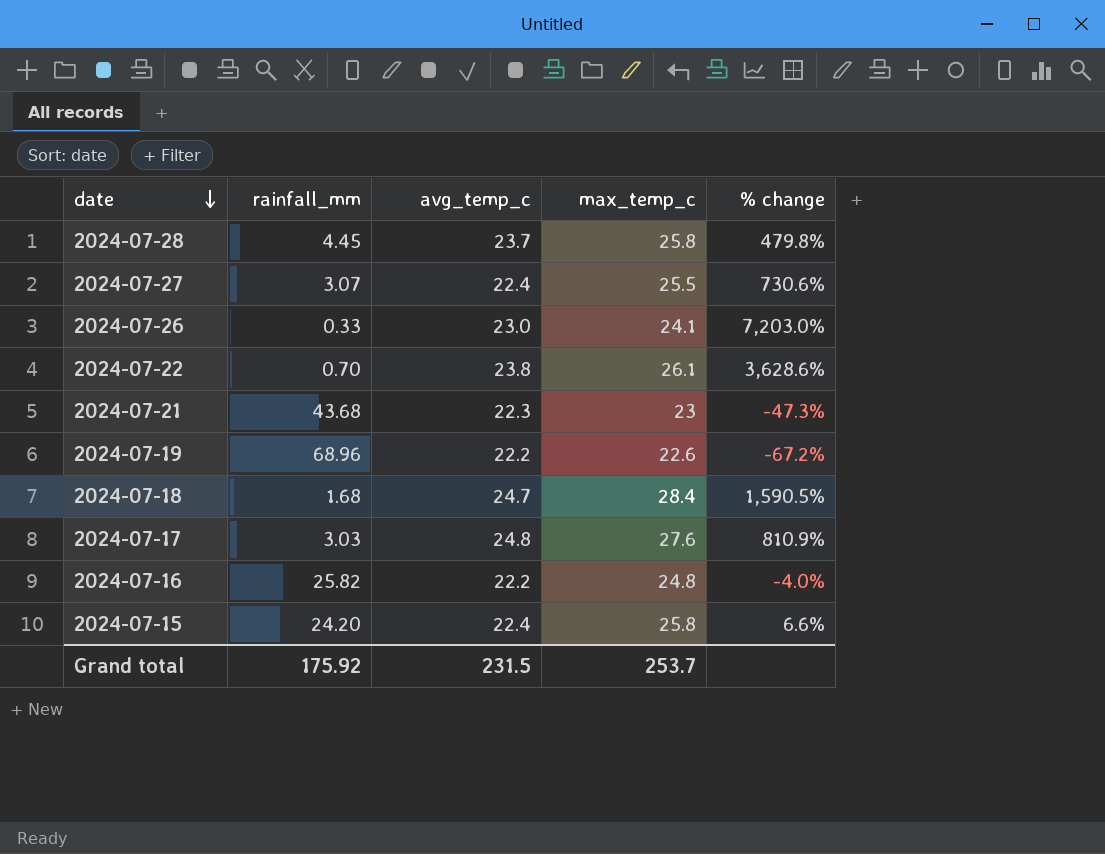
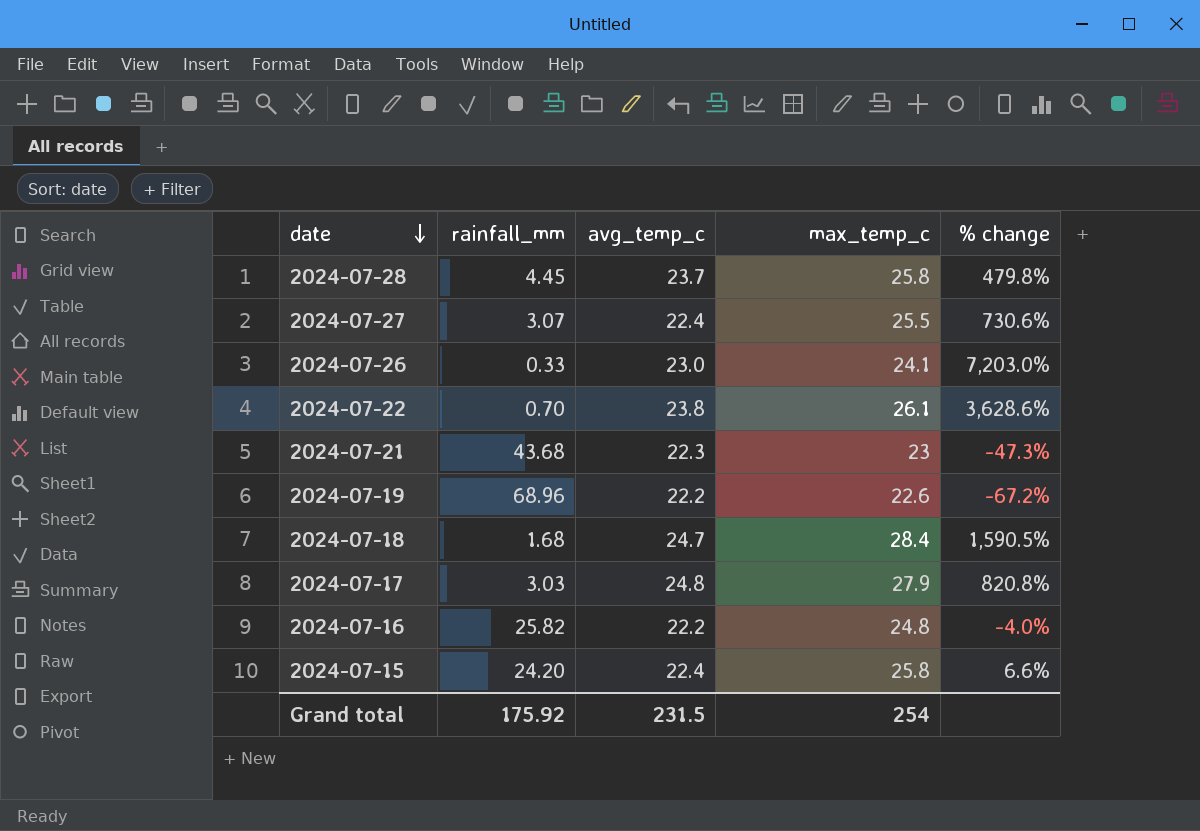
2024-07-17 | max_temp_c: 27.6 -> 27.9
2024-07-17 | % change: 810.9% -> 820.8%
Grand total | max_temp_c: 253.7 -> 254

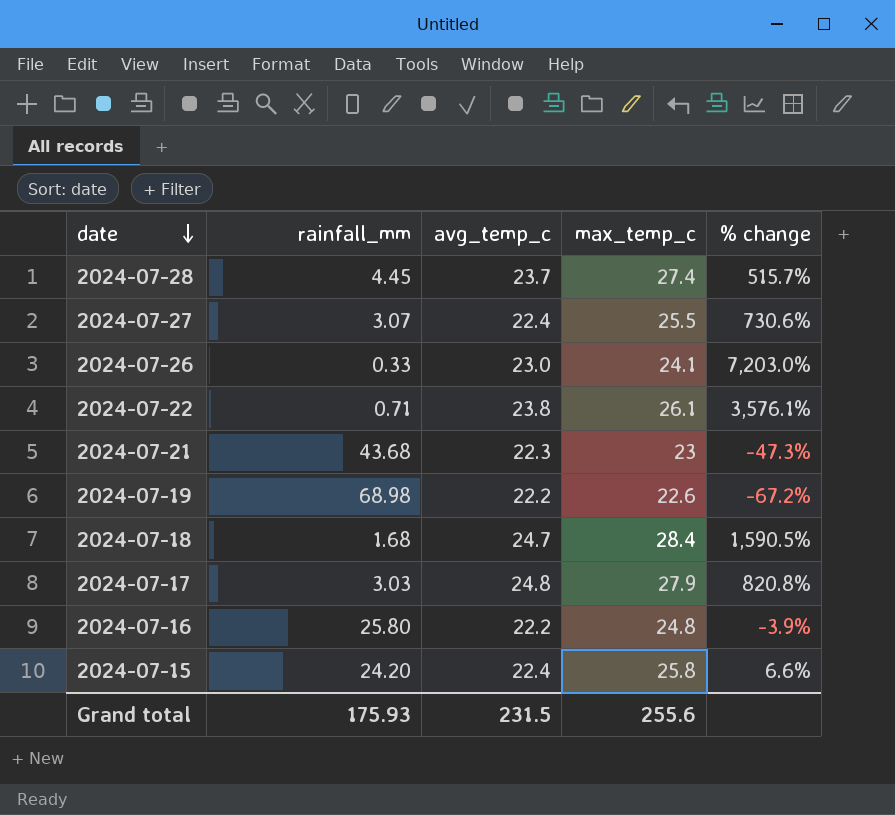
2024-07-28 | max_temp_c: 25.8 -> 27.4
2024-07-28 | % change: 479.8% -> 515.7%
2024-07-22 | rainfall_mm: 0.70 -> 0.71
2024-07-22 | % change: 3,628.6% -> 3,576.1%
2024-07-19 | rainfall_mm: 68.96 -> 68.98
2024-07-16 | rainfall_mm: 25.82 -> 25.80
2024-07-16 | % change: -4.0% -> -3.9%
Grand total | rainfall_mm: 175.92 -> 175.93
Grand total | max_temp_c: 254 -> 255.6

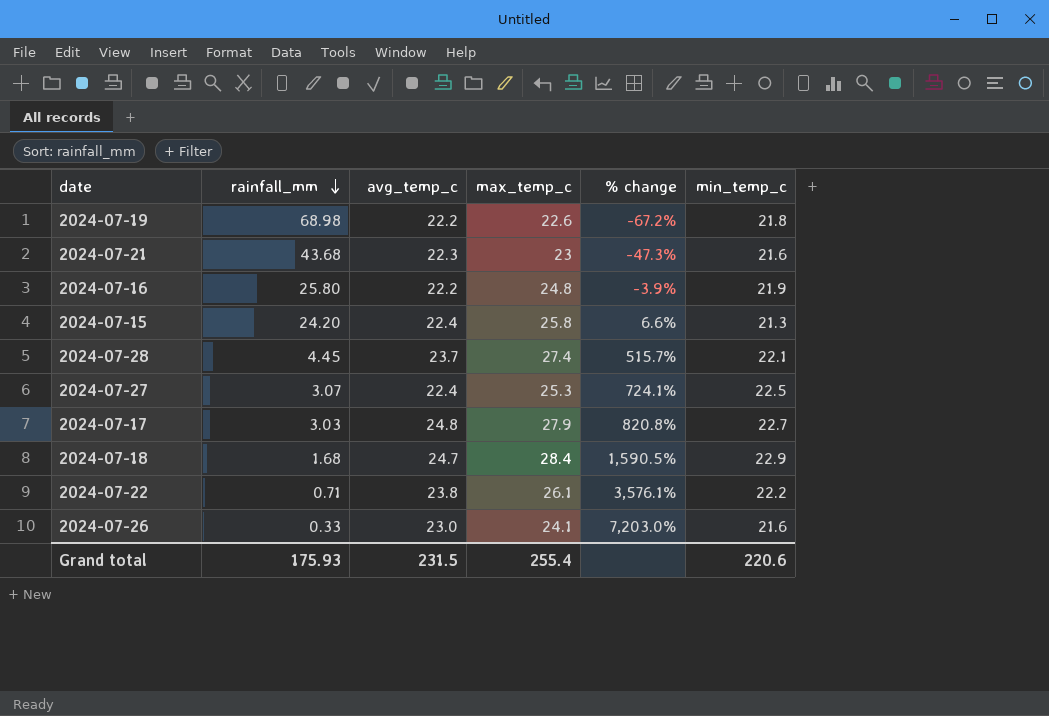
row order: date descending -> rainfall_mm descending
column min_temp_c | position: none -> 6
2024-07-27 | max_temp_c: 25.5 -> 25.3
2024-07-27 | % change: 730.6% -> 724.1%
Grand total | max_temp_c: 255.6 -> 255.4

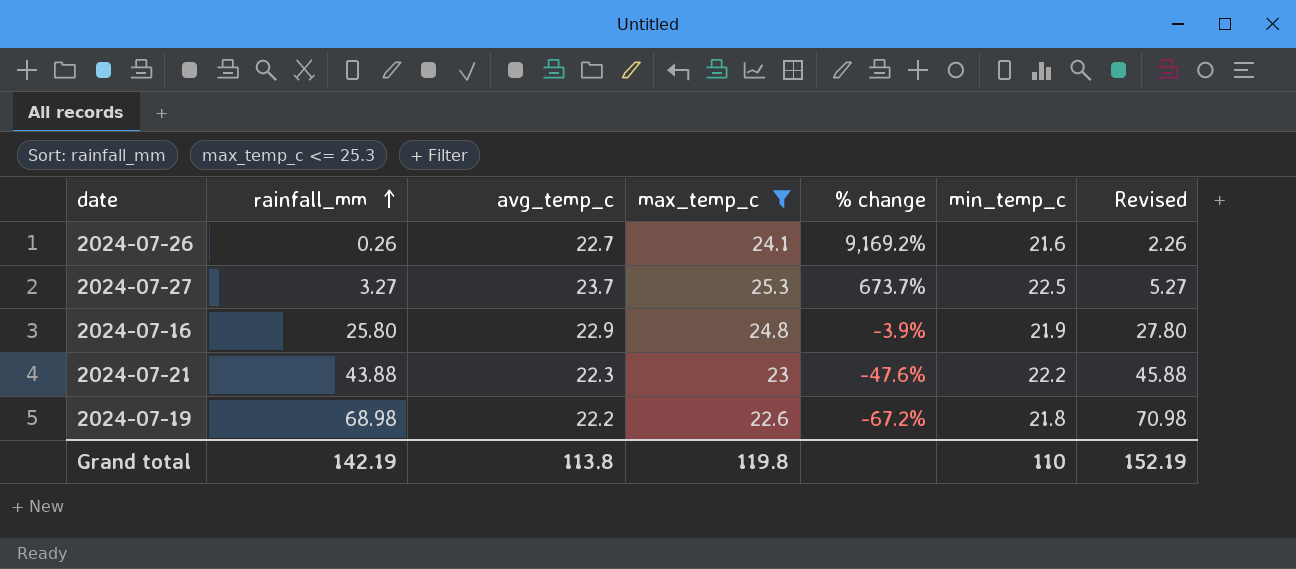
filter: none -> max_temp_c <= 25.3
row order: rainfall_mm descending -> rainfall_mm ascending
column Revised | formula: none -> [rainfall_mm] + 2
2024-07-26 | rainfall_mm: 0.33 -> 0.26
2024-07-26 | avg_temp_c: 23.0 -> 22.7
2024-07-26 | % change: 7,203.0% -> 9,169.2%
2024-07-27 | rainfall_mm: 3.07 -> 3.27
2024-07-27 | avg_temp_c: 22.4 -> 23.7
2024-07-27 | % change: 724.1% -> 673.7%
2024-07-16 | avg_temp_c: 22.2 -> 22.9
2024-07-21 | rainfall_mm: 43.68 -> 43.88
2024-07-21 | % change: -47.3% -> -47.6%
2024-07-21 | min_temp_c: 21.6 -> 22.2
Grand total | rainfall_mm: 175.93 -> 142.19
Grand total | avg_temp_c: 231.5 -> 113.8
Grand total | max_temp_c: 255.4 -> 119.8
Grand total | min_temp_c: 220.6 -> 110

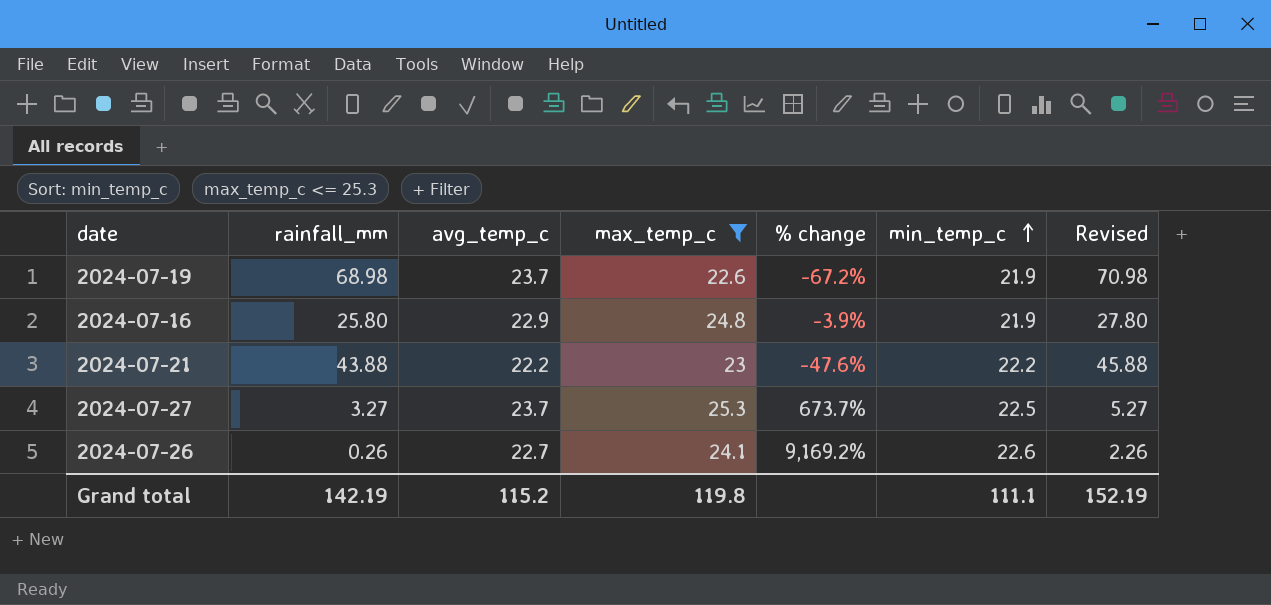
row order: rainfall_mm ascending -> min_temp_c ascending
2024-07-19 | avg_temp_c: 22.2 -> 23.7
2024-07-19 | min_temp_c: 21.8 -> 21.9
2024-07-21 | avg_temp_c: 22.3 -> 22.2
2024-07-26 | min_temp_c: 21.6 -> 22.6
Grand total | avg_temp_c: 113.8 -> 115.2
Grand total | min_temp_c: 110 -> 111.1

